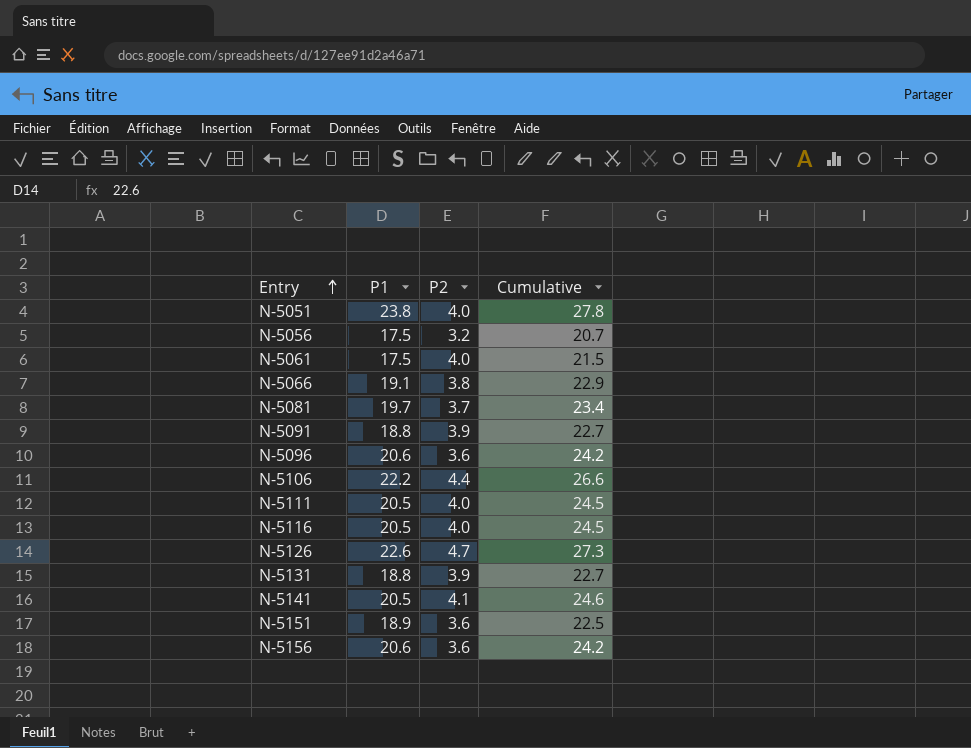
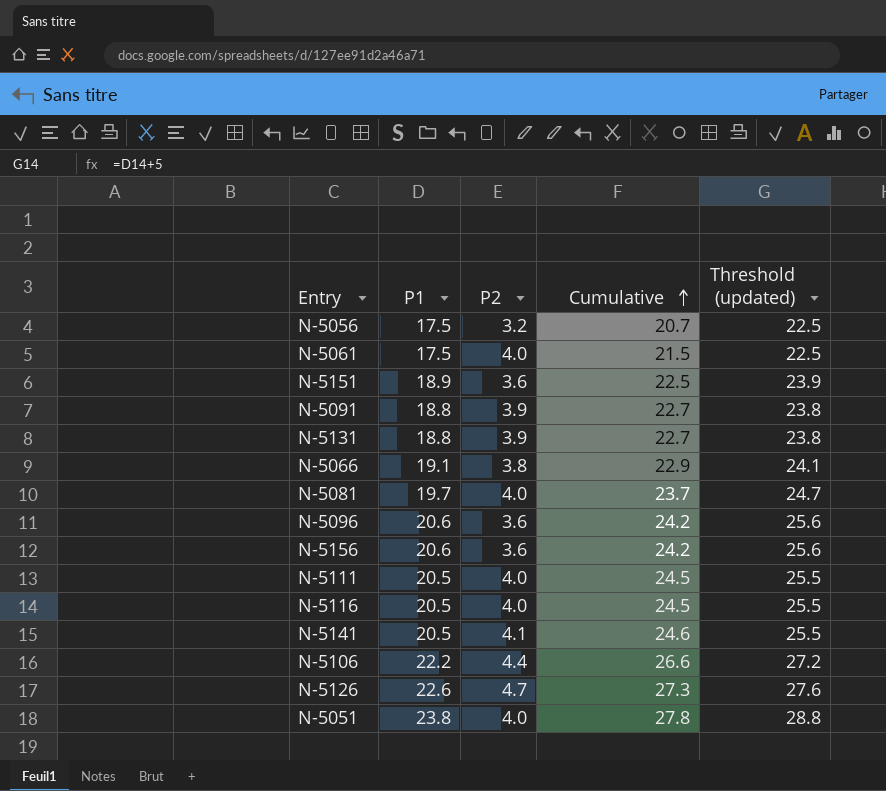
row order: Entry ascending -> Cumulative ascending
column Threshold (updated) | formula: none -> [P1] + 5
N-5081 | P2: 3.7 -> 4.0
N-5081 | Cumulative: 23.4 -> 23.7

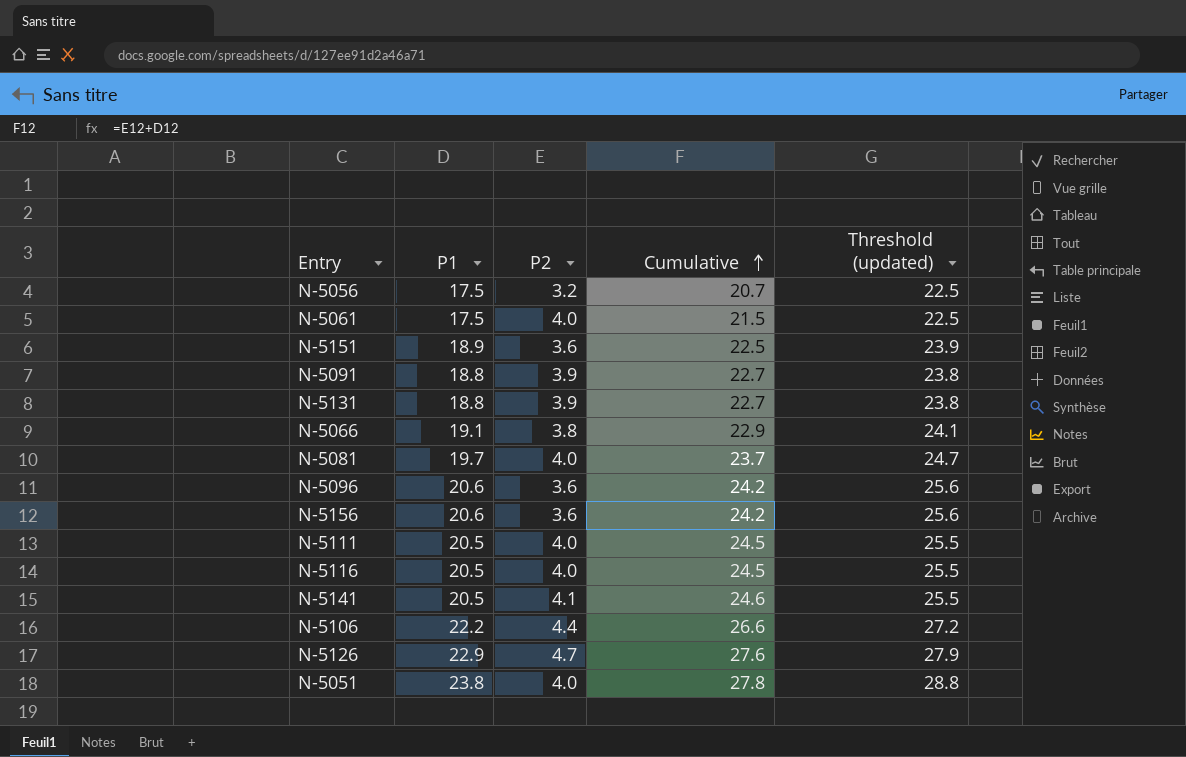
N-5126 | P1: 22.6 -> 22.9
N-5126 | Cumulative: 27.3 -> 27.6
N-5126 | Threshold (updated): 27.6 -> 27.9

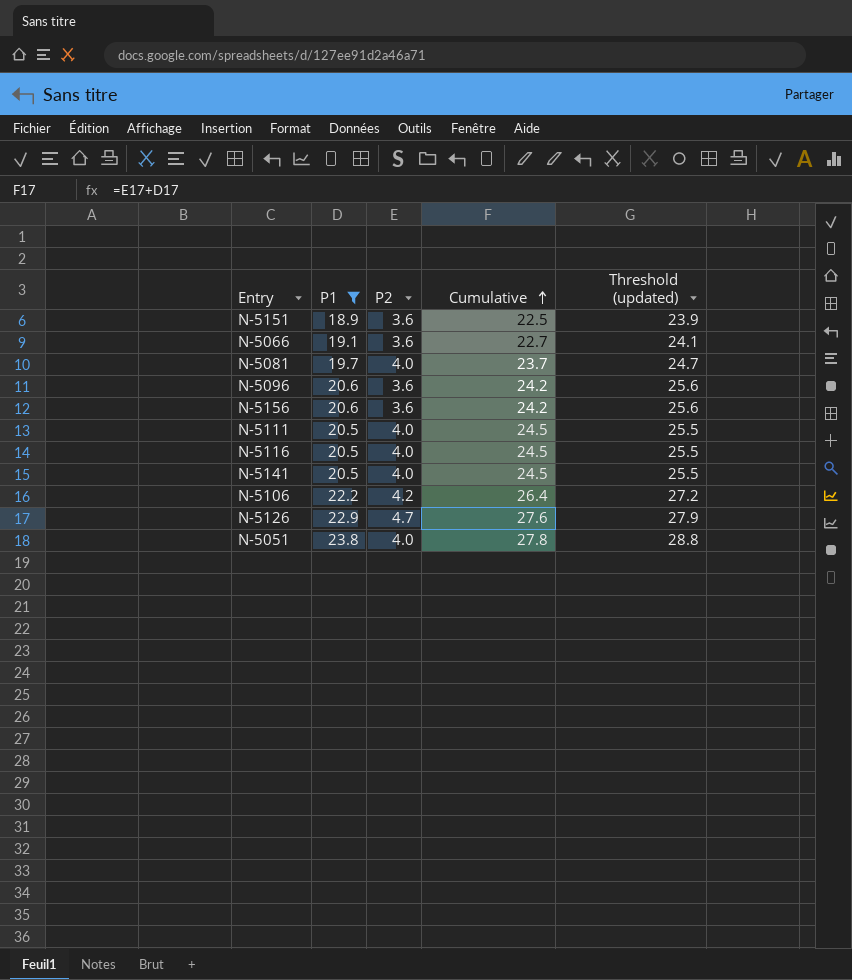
filter: none -> P1 >= 18.9
N-5066 | P2: 3.8 -> 3.6
N-5066 | Cumulative: 22.9 -> 22.7
N-5141 | P2: 4.1 -> 4.0
N-5141 | Cumulative: 24.6 -> 24.5
N-5106 | P2: 4.4 -> 4.2
N-5106 | Cumulative: 26.6 -> 26.4

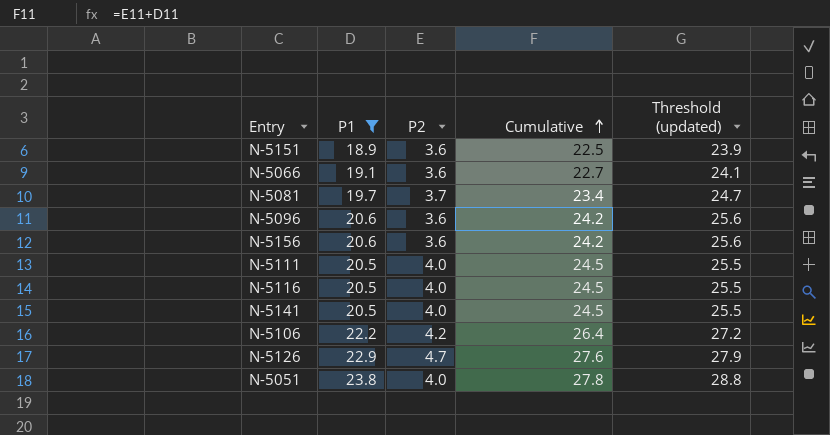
N-5081 | P2: 4.0 -> 3.7
N-5081 | Cumulative: 23.7 -> 23.4

